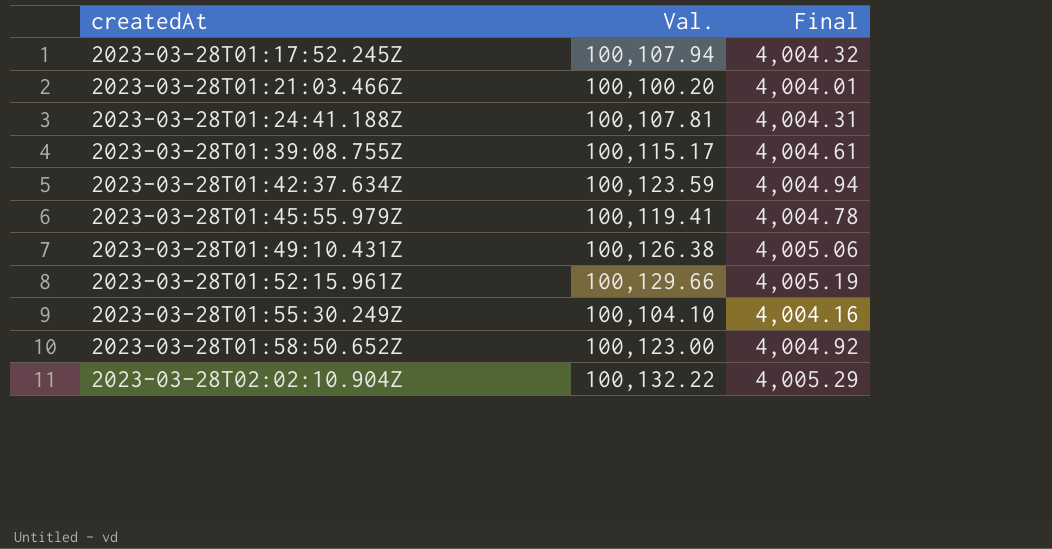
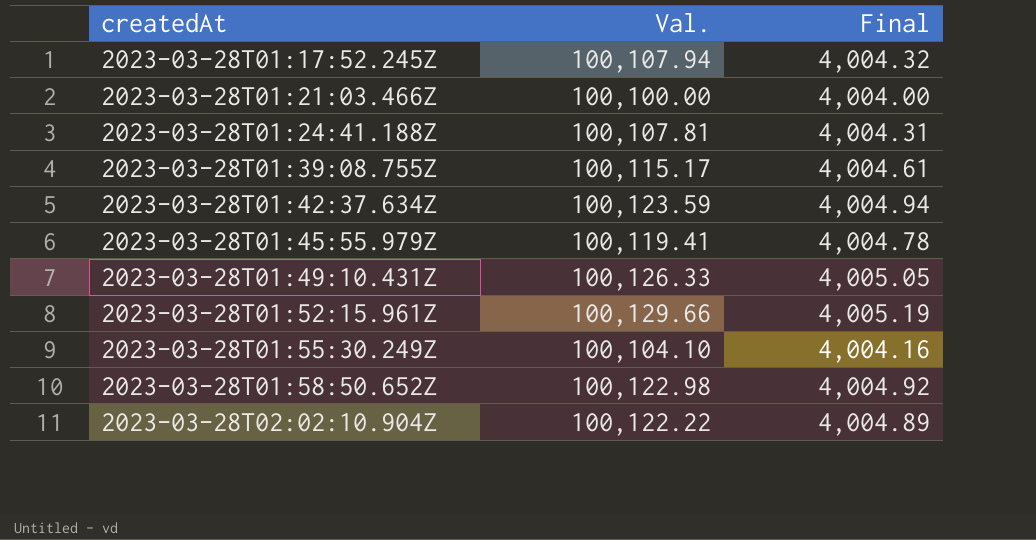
2023-03-28T01:21:03.466Z | Val.: 100,100.20 -> 100,100.00
2023-03-28T01:21:03.466Z | Final: 4,004.01 -> 4,004.00
2023-03-28T01:49:10.431Z | Val.: 100,126.38 -> 100,126.33
2023-03-28T01:49:10.431Z | Final: 4,005.06 -> 4,005.05
2023-03-28T01:58:50.652Z | Val.: 100,123.00 -> 100,122.98
2023-03-28T02:02:10.904Z | Val.: 100,132.22 -> 100,122.22
2023-03-28T02:02:10.904Z | Final: 4,005.29 -> 4,004.89

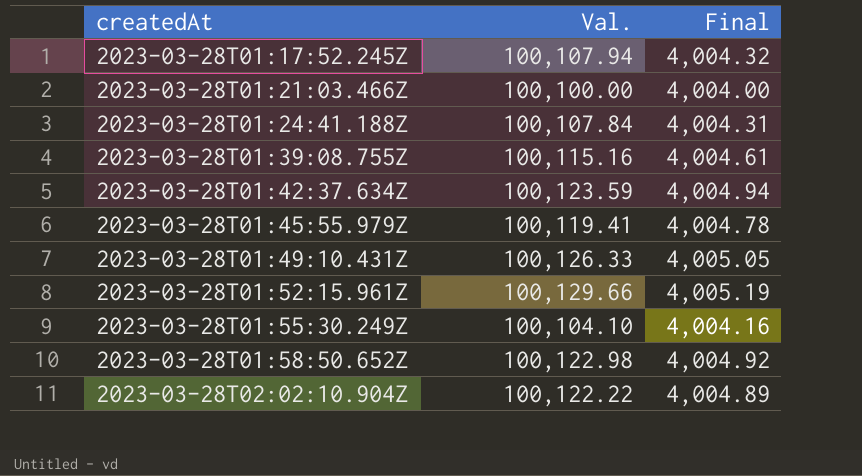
2023-03-28T01:24:41.188Z | Val.: 100,107.81 -> 100,107.84
2023-03-28T01:39:08.755Z | Val.: 100,115.17 -> 100,115.16

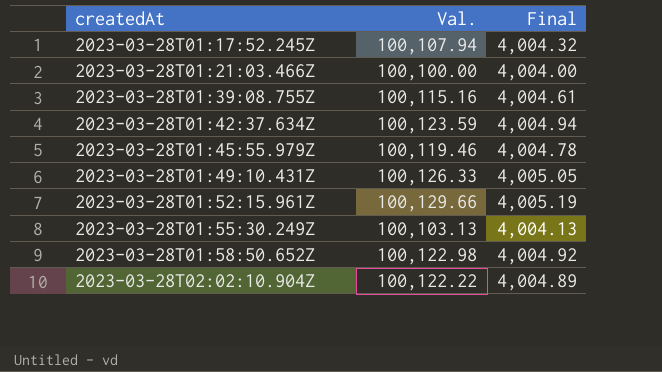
row 2023-03-28T01:24:41.188Z: 100,107.84 | 4,004.31 -> none
2023-03-28T01:45:55.979Z | Val.: 100,119.41 -> 100,119.46
2023-03-28T01:55:30.249Z | Val.: 100,104.10 -> 100,103.13
2023-03-28T01:55:30.249Z | Final: 4,004.16 -> 4,004.13

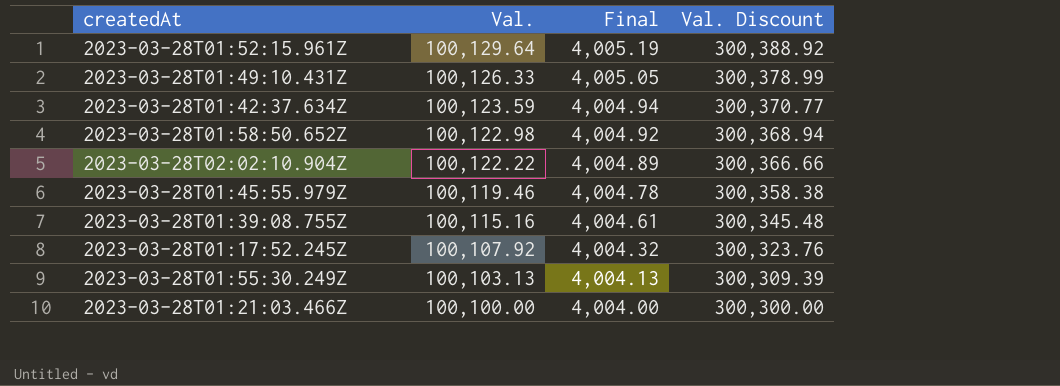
row order: createdAt ascending -> Val. descending
column Val. Discount | formula: none -> [Val.] * 3
2023-03-28T01:52:15.961Z | Val.: 100,129.66 -> 100,129.64
2023-03-28T01:17:52.245Z | Val.: 100,107.94 -> 100,107.92

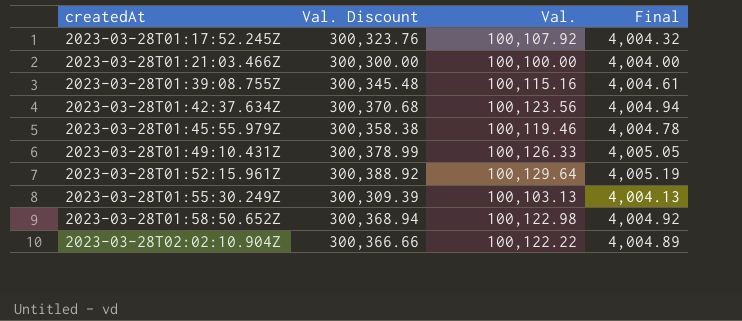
row order: Val. descending -> createdAt ascending
column Val. Discount | position: 4 -> 2
2023-03-28T01:42:37.634Z | Val. Discount: 300,370.77 -> 300,370.68
2023-03-28T01:42:37.634Z | Val.: 100,123.59 -> 100,123.56

